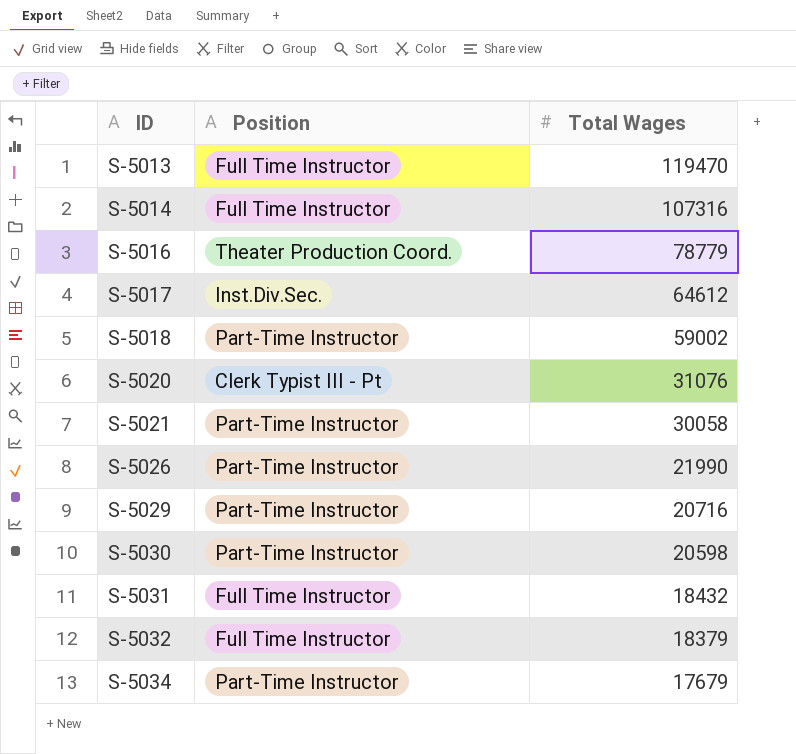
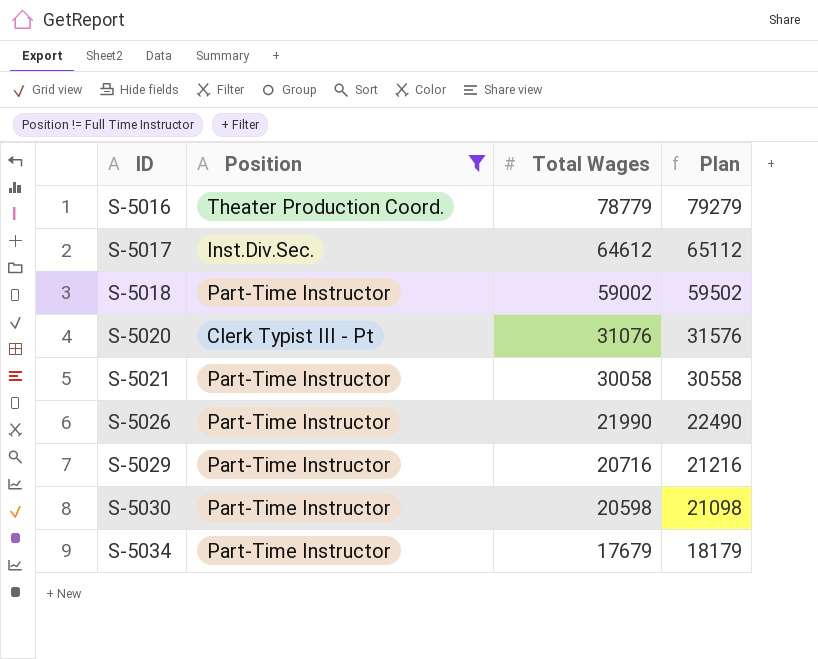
filter: none -> Position != Full Time Instructor
column Plan | formula: none -> [Total Wages] + 500

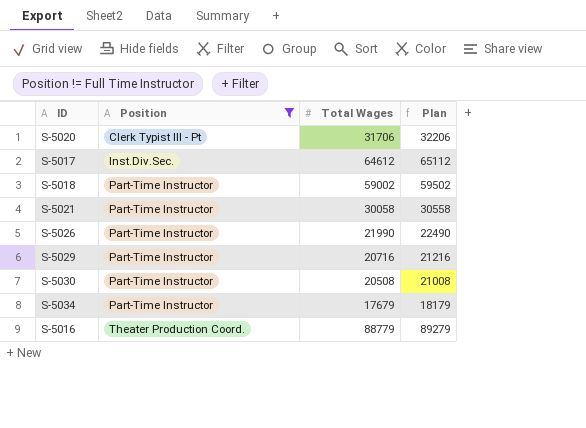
row order: ID ascending -> Position ascending
S-5020 | Total Wages: 31076 -> 31706
S-5020 | Plan: 31576 -> 32206
S-5030 | Total Wages: 20598 -> 20508
S-5030 | Plan: 21098 -> 21008
S-5016 | Total Wages: 78779 -> 88779
S-5016 | Plan: 79279 -> 89279

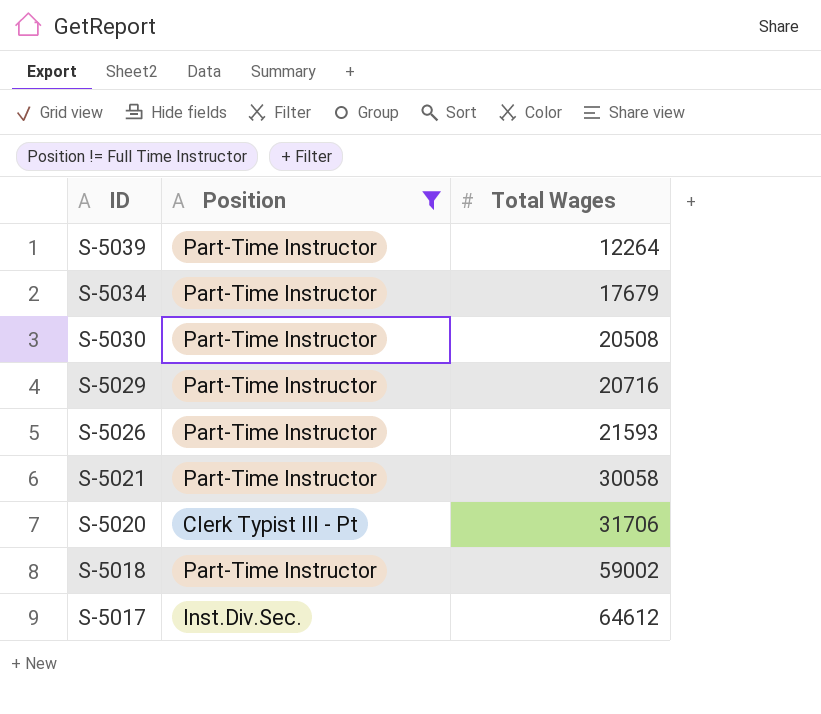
row order: Position ascending -> ID descending
column Plan | formula: [Total Wages] + 500 -> none
row S-5016: Theater Production Coord. | 88779 | 89279 -> none
row S-5039: none -> Part-Time Instructor | 12264
S-5026 | Total Wages: 21990 -> 21593

